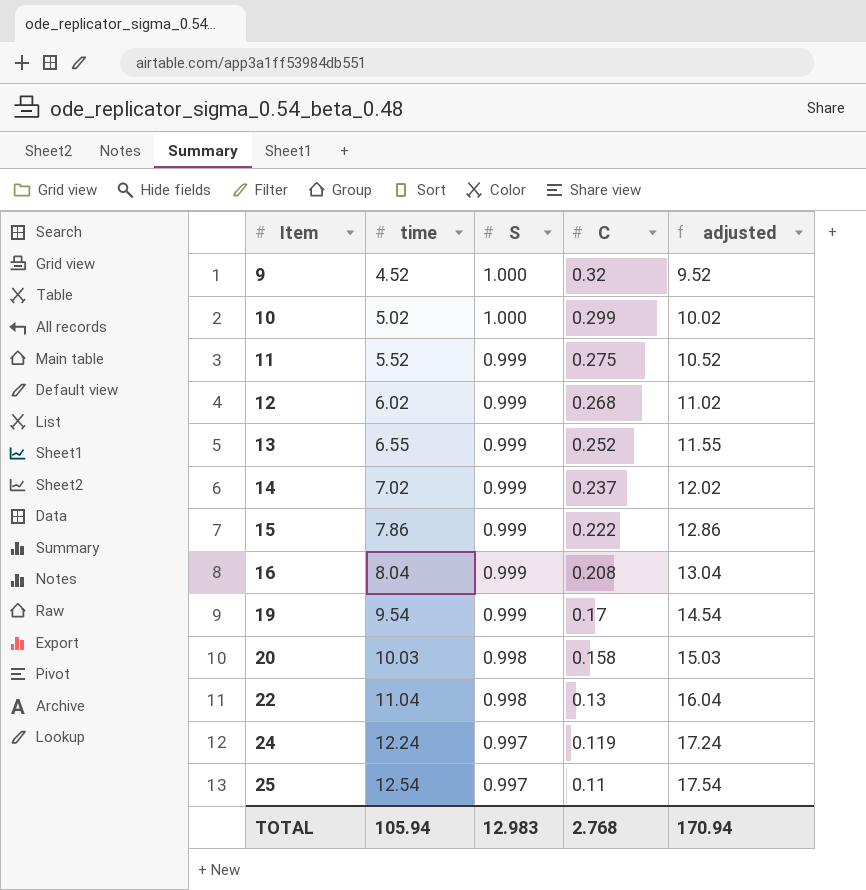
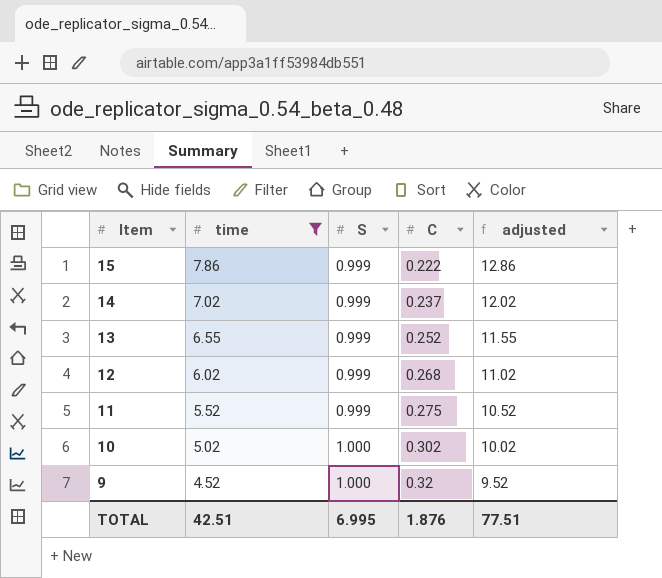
filter: none -> time <= 7.86
row order: Item ascending -> Item descending
10 | C: 0.299 -> 0.302
TOTAL | time: 105.94 -> 42.51
TOTAL | S: 12.983 -> 6.995
TOTAL | C: 2.768 -> 1.876
TOTAL | adjusted: 170.94 -> 77.51

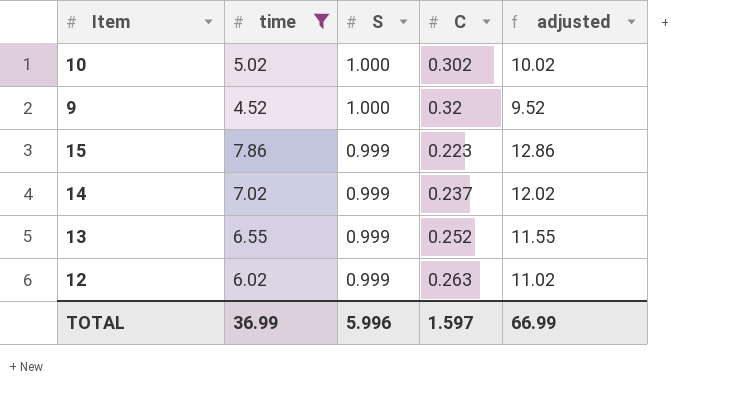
row order: Item descending -> S descending
row 11: 5.52 | 0.999 | 0.275 | 10.52 -> none
15 | C: 0.222 -> 0.223
12 | C: 0.268 -> 0.263
TOTAL | time: 42.51 -> 36.99
TOTAL | S: 6.995 -> 5.996
TOTAL | C: 1.876 -> 1.597
TOTAL | adjusted: 77.51 -> 66.99

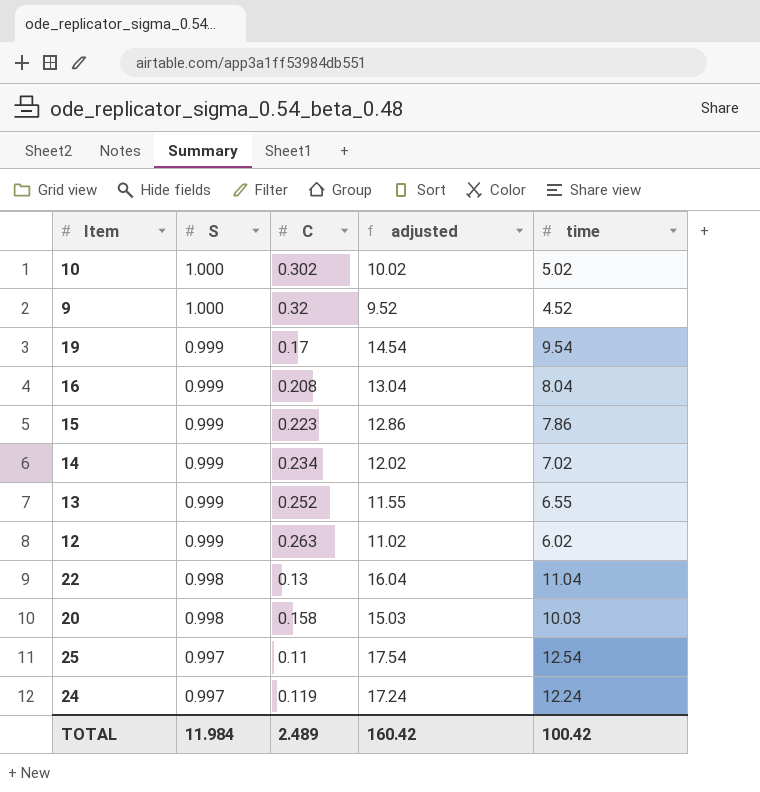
filter: time <= 7.86 -> none
column time | position: 2 -> 5
14 | C: 0.237 -> 0.234
TOTAL | S: 5.996 -> 11.984
TOTAL | C: 1.597 -> 2.489
TOTAL | adjusted: 66.99 -> 160.42
TOTAL | time: 36.99 -> 100.42

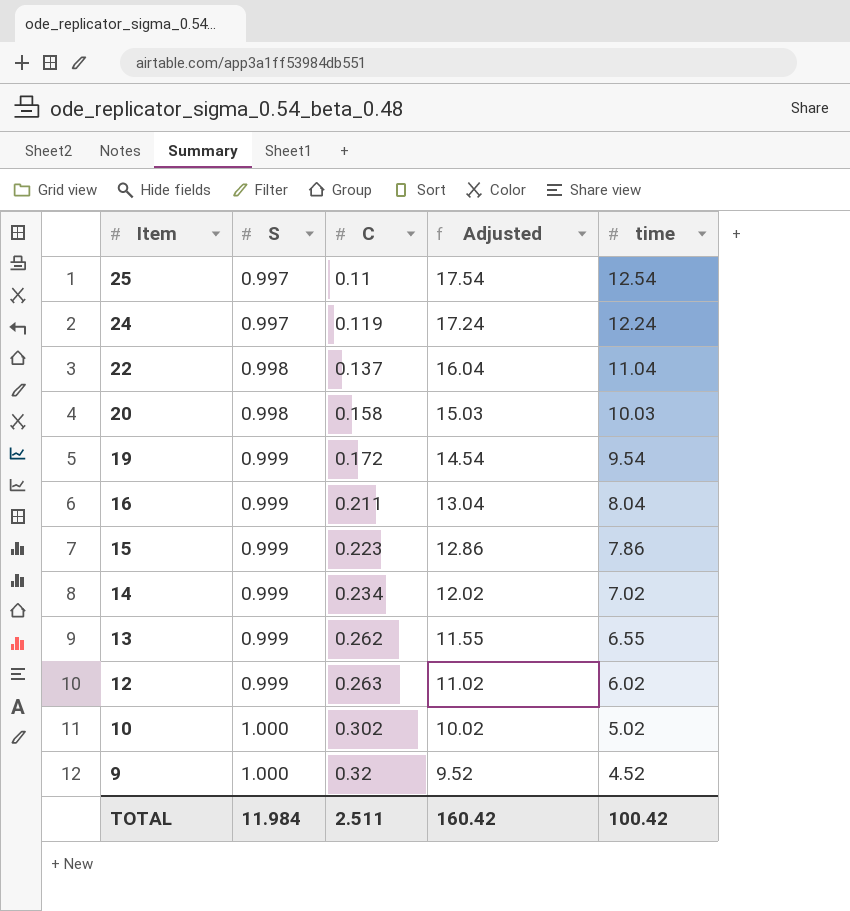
row order: S descending -> Item descending
column name: adjusted -> Adjusted
22 | C: 0.13 -> 0.137
19 | C: 0.17 -> 0.172
16 | C: 0.208 -> 0.211
13 | C: 0.252 -> 0.262
TOTAL | C: 2.489 -> 2.511

